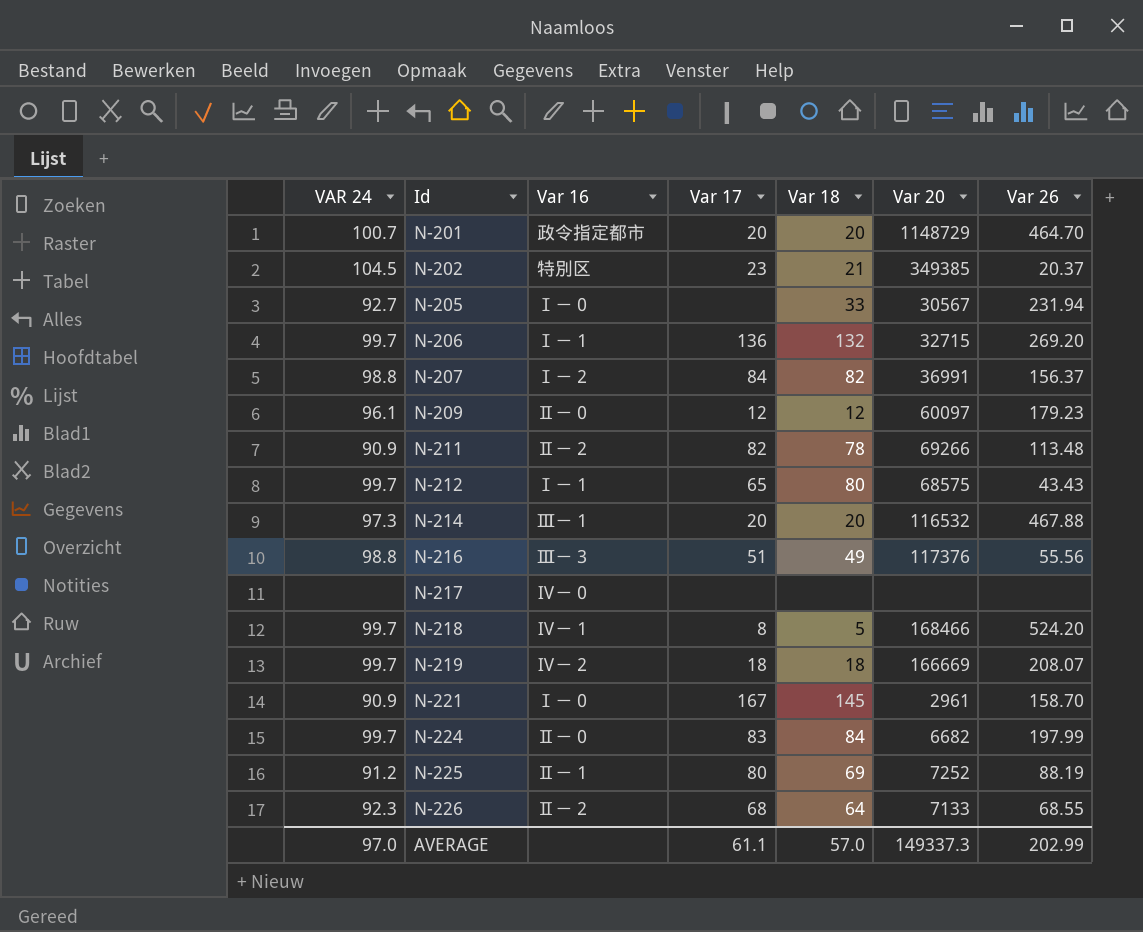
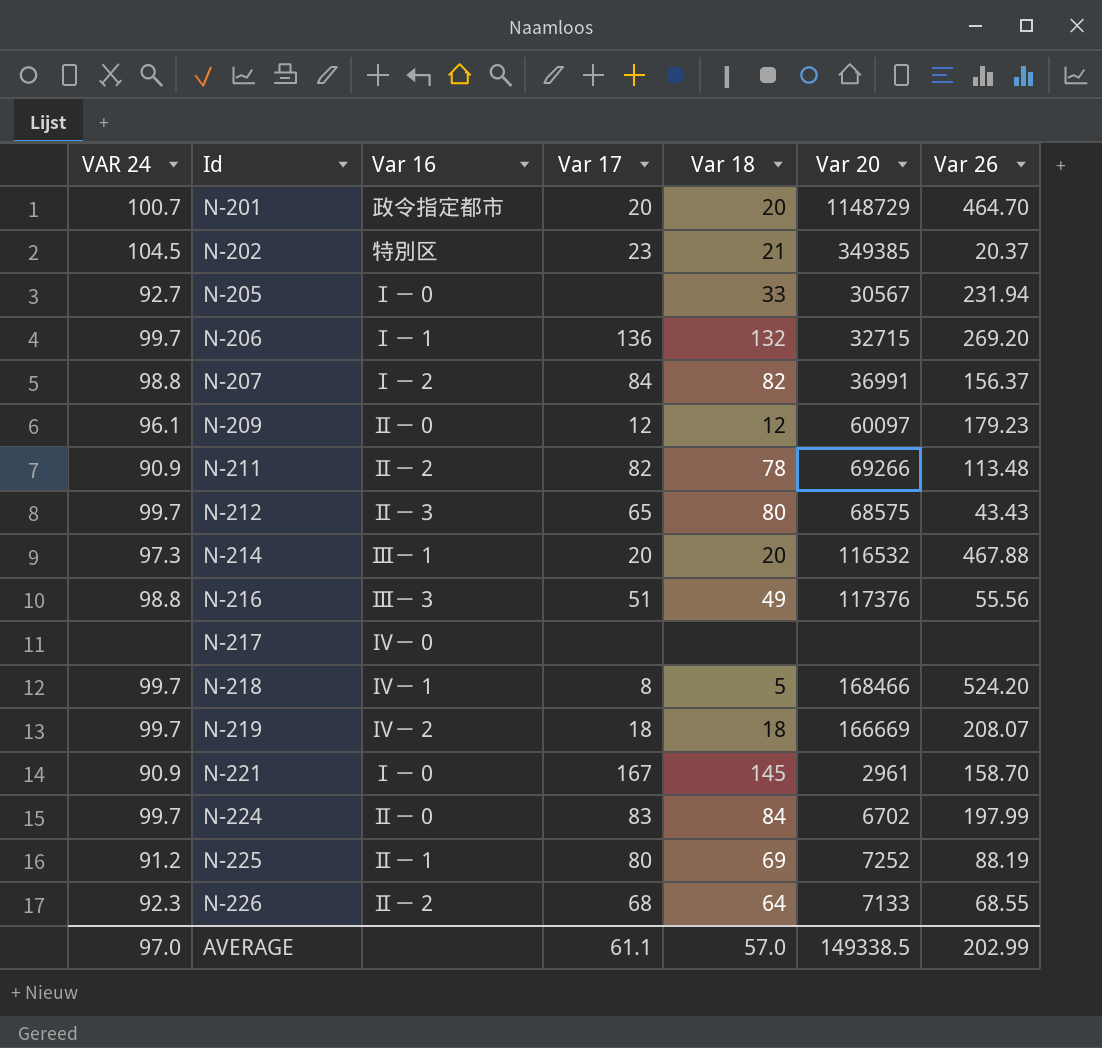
N-212 | Var 16: Ⅰ－１ -> Ⅱ－３
N-224 | Var 20: 6682 -> 6702
AVERAGE | Var 20: 149337.3 -> 149338.5

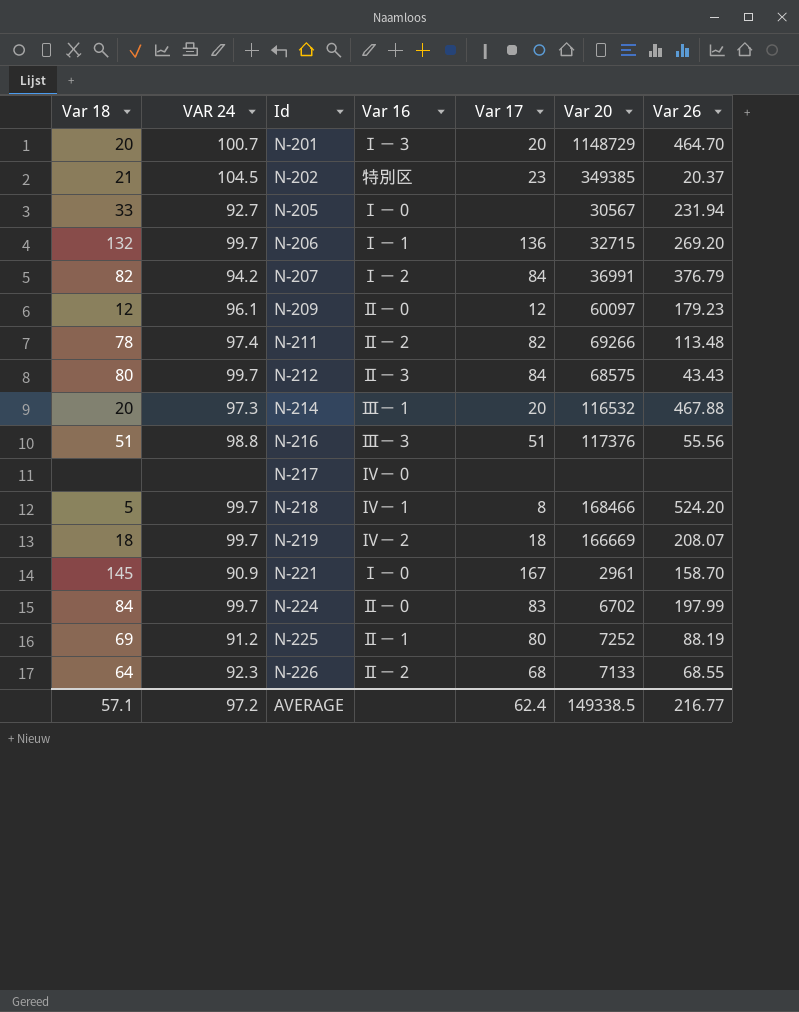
column Var 18 | position: 5 -> 1
N-201 | Var 16: 政令指定都市 -> Ⅰ－３
N-207 | VAR 24: 98.8 -> 94.2
N-207 | Var 26: 156.37 -> 376.79
N-211 | VAR 24: 90.9 -> 97.4
N-212 | Var 17: 65 -> 84
N-216 | Var 18: 49 -> 51
AVERAGE | Var 18: 57.0 -> 57.1
AVERAGE | VAR 24: 97.0 -> 97.2
AVERAGE | Var 17: 61.1 -> 62.4
AVERAGE | Var 26: 202.99 -> 216.77

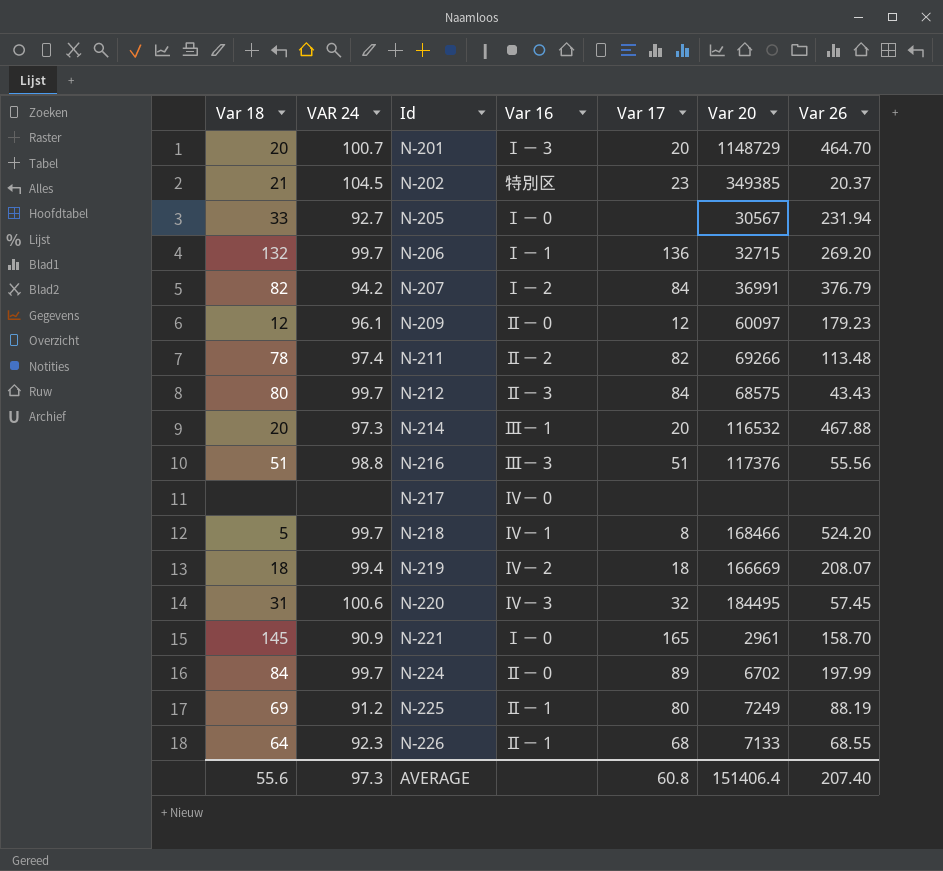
N-219 | VAR 24: 99.7 -> 99.4
row N-220: none -> 31 | 100.6 | Ⅳ－３ | 32 | 184495 | 57.45
N-221 | Var 17: 167 -> 165
N-224 | Var 17: 83 -> 89
N-225 | Var 20: 7252 -> 7249
N-226 | Var 16: Ⅱ－２ -> Ⅱ－１
AVERAGE | Var 18: 57.1 -> 55.6
AVERAGE | VAR 24: 97.2 -> 97.3
AVERAGE | Var 17: 62.4 -> 60.8
AVERAGE | Var 20: 149338.5 -> 151406.4
AVERAGE | Var 26: 216.77 -> 207.40

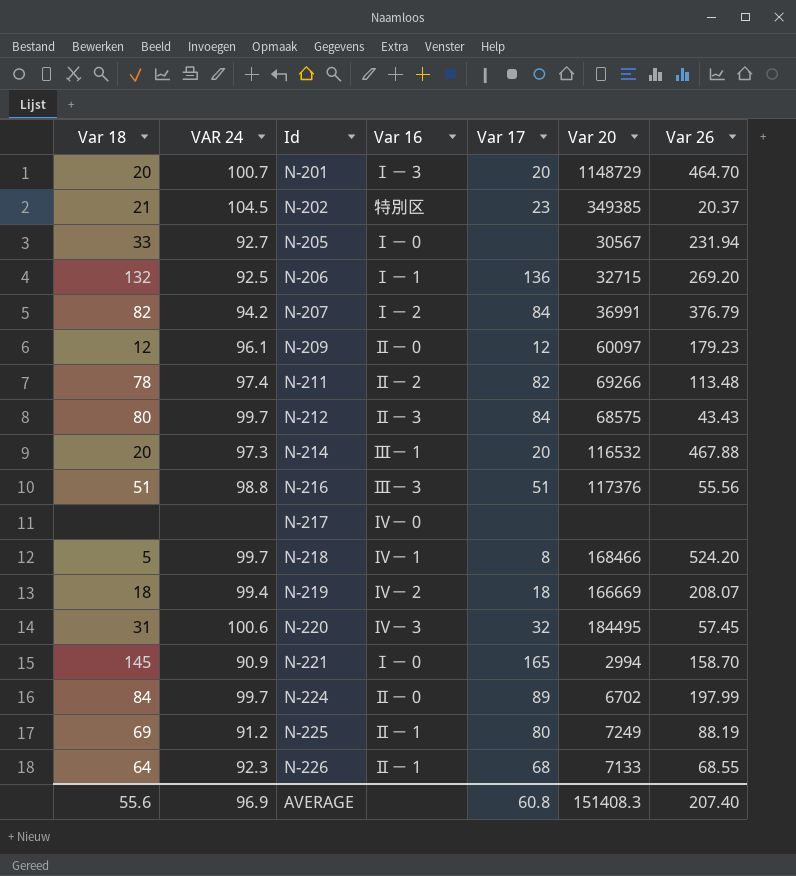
N-206 | VAR 24: 99.7 -> 92.5
N-221 | Var 20: 2961 -> 2994
AVERAGE | VAR 24: 97.3 -> 96.9
AVERAGE | Var 20: 151406.4 -> 151408.3

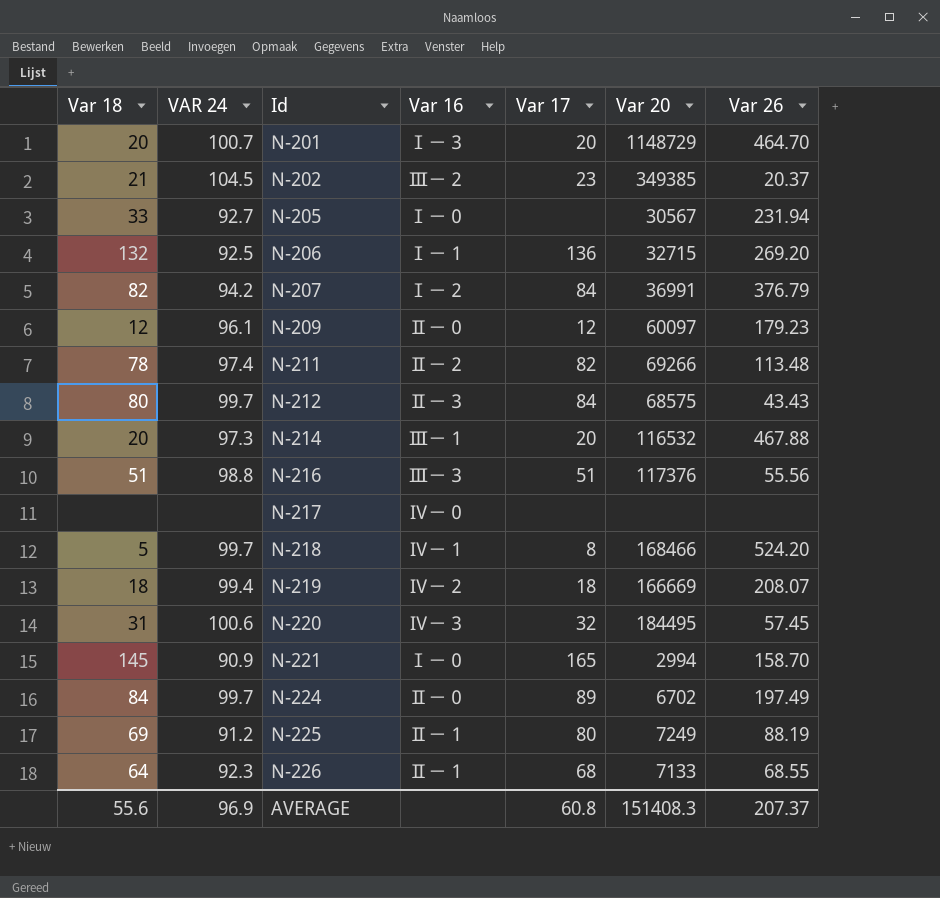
N-202 | Var 16: 特別区 -> Ⅲ－２
N-224 | Var 26: 197.99 -> 197.49
AVERAGE | Var 26: 207.40 -> 207.37

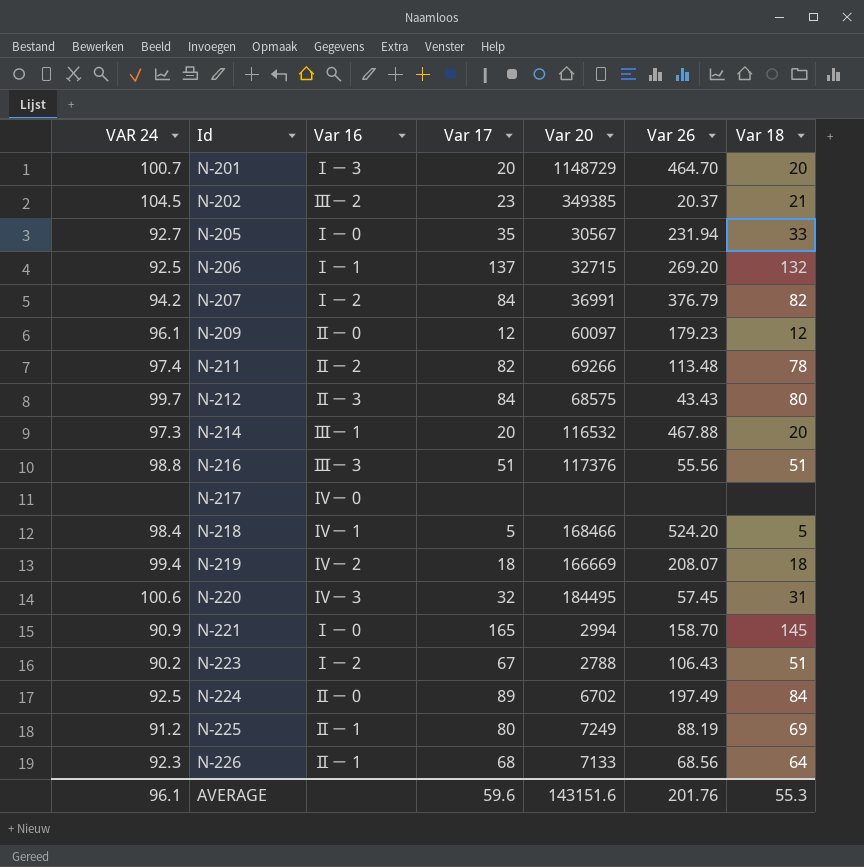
column Var 18 | position: 1 -> 7
N-205 | Var 17: none -> 35
N-206 | Var 17: 136 -> 137
N-218 | VAR 24: 99.7 -> 98.4
N-218 | Var 17: 8 -> 5
row N-223: none -> 90.2 | Ⅰ－２ | 67 | 2788 | 106.43 | 51
N-224 | VAR 24: 99.7 -> 92.5
N-226 | Var 26: 68.55 -> 68.56
AVERAGE | VAR 24: 96.9 -> 96.1
AVERAGE | Var 17: 60.8 -> 59.6
AVERAGE | Var 20: 151408.3 -> 143151.6
AVERAGE | Var 26: 207.37 -> 201.76
AVERAGE | Var 18: 55.6 -> 55.3

